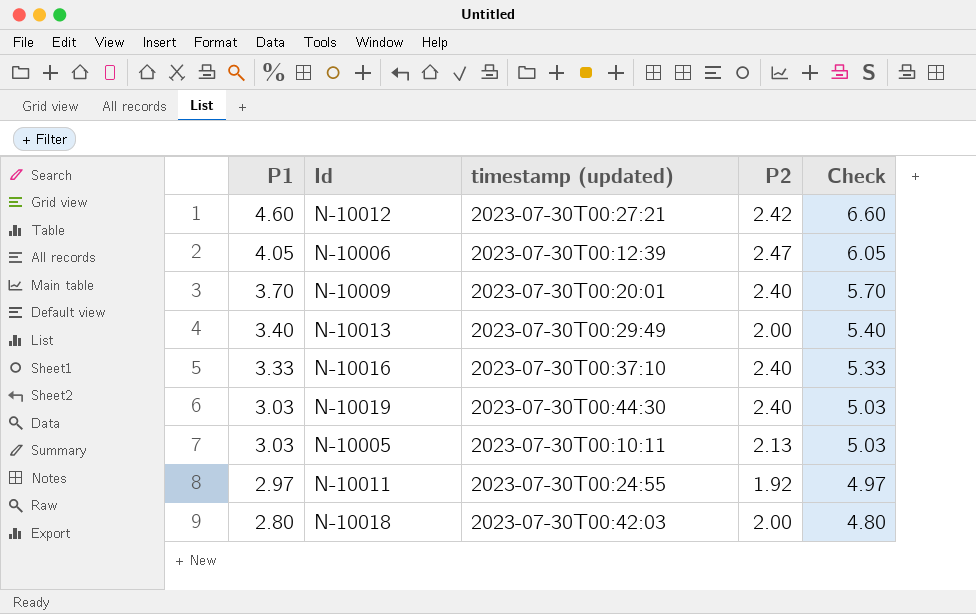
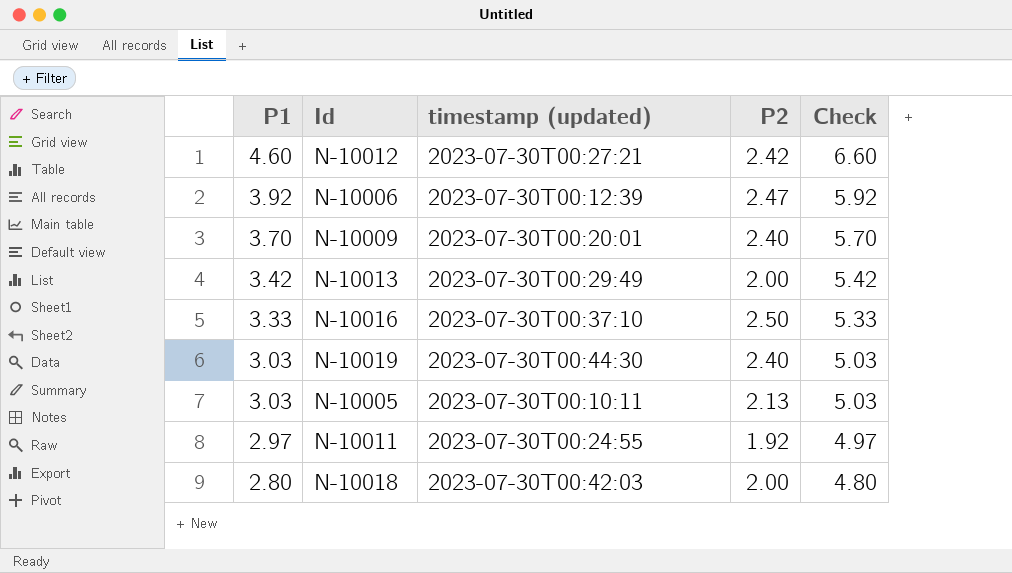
N-10006 | P1: 4.05 -> 3.92
N-10006 | Check: 6.05 -> 5.92
N-10013 | P1: 3.40 -> 3.42
N-10013 | Check: 5.40 -> 5.42
N-10016 | P2: 2.40 -> 2.50

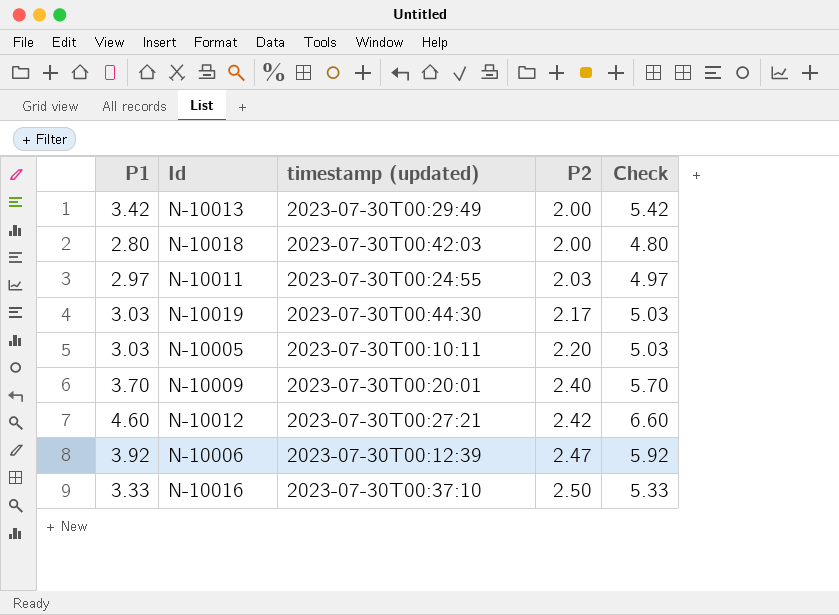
row order: P1 descending -> P2 ascending
N-10011 | P2: 1.92 -> 2.03
N-10019 | P2: 2.40 -> 2.17
N-10005 | P2: 2.13 -> 2.20

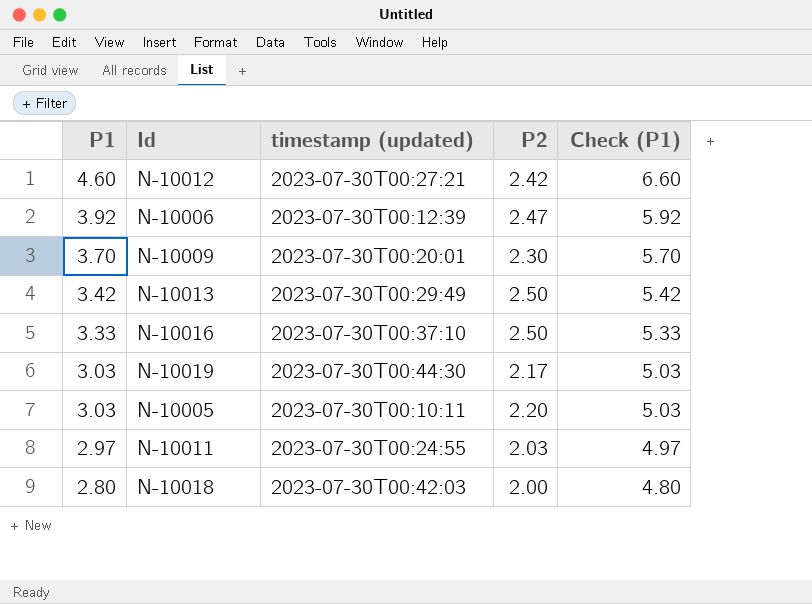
row order: P2 ascending -> P1 descending
column name: Check -> Check (P1)
N-10009 | P2: 2.40 -> 2.30
N-10013 | P2: 2.00 -> 2.50

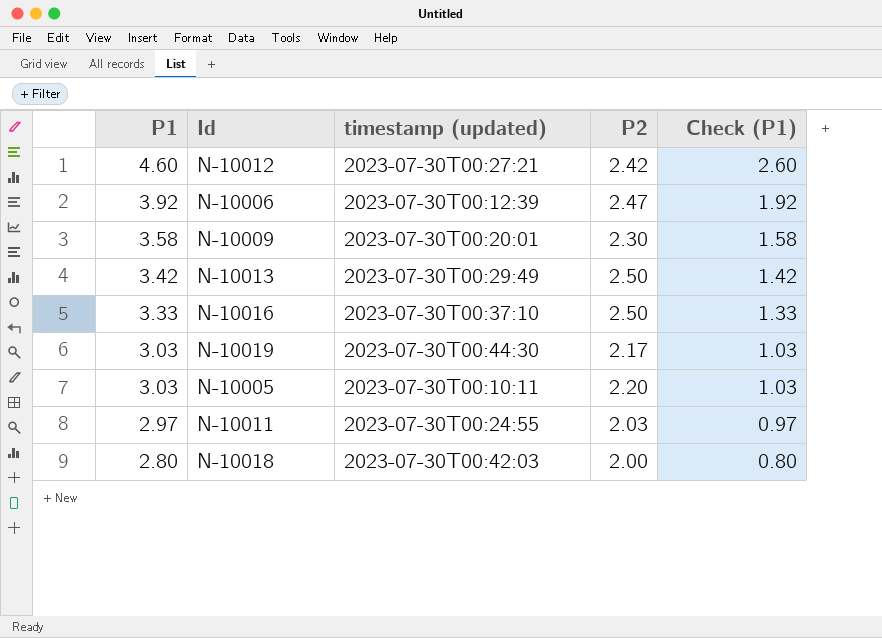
column Check (P1) | formula: [P1] + 2 -> [P1] - 2
N-10009 | P1: 3.70 -> 3.58

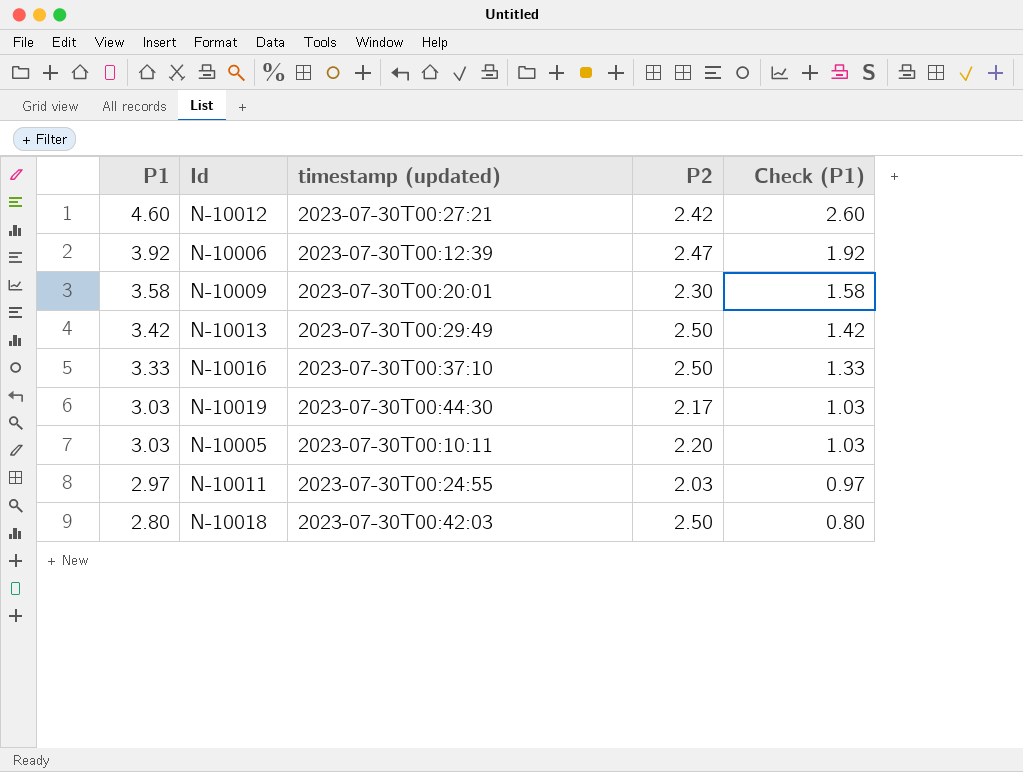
N-10018 | P2: 2.00 -> 2.50

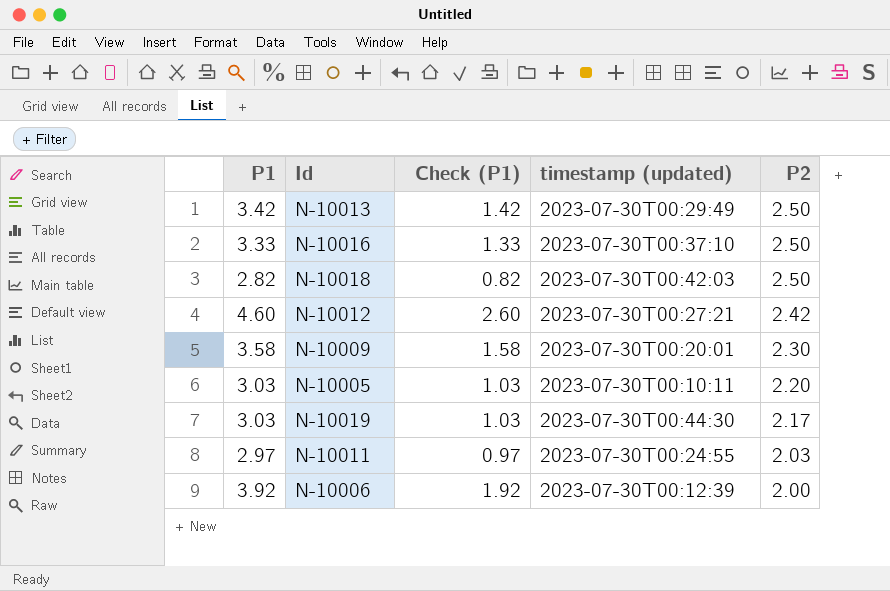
row order: P1 descending -> P2 descending
column Check (P1) | position: 5 -> 3
N-10018 | P1: 2.80 -> 2.82
N-10018 | Check (P1): 0.80 -> 0.82
N-10006 | P2: 2.47 -> 2.00

